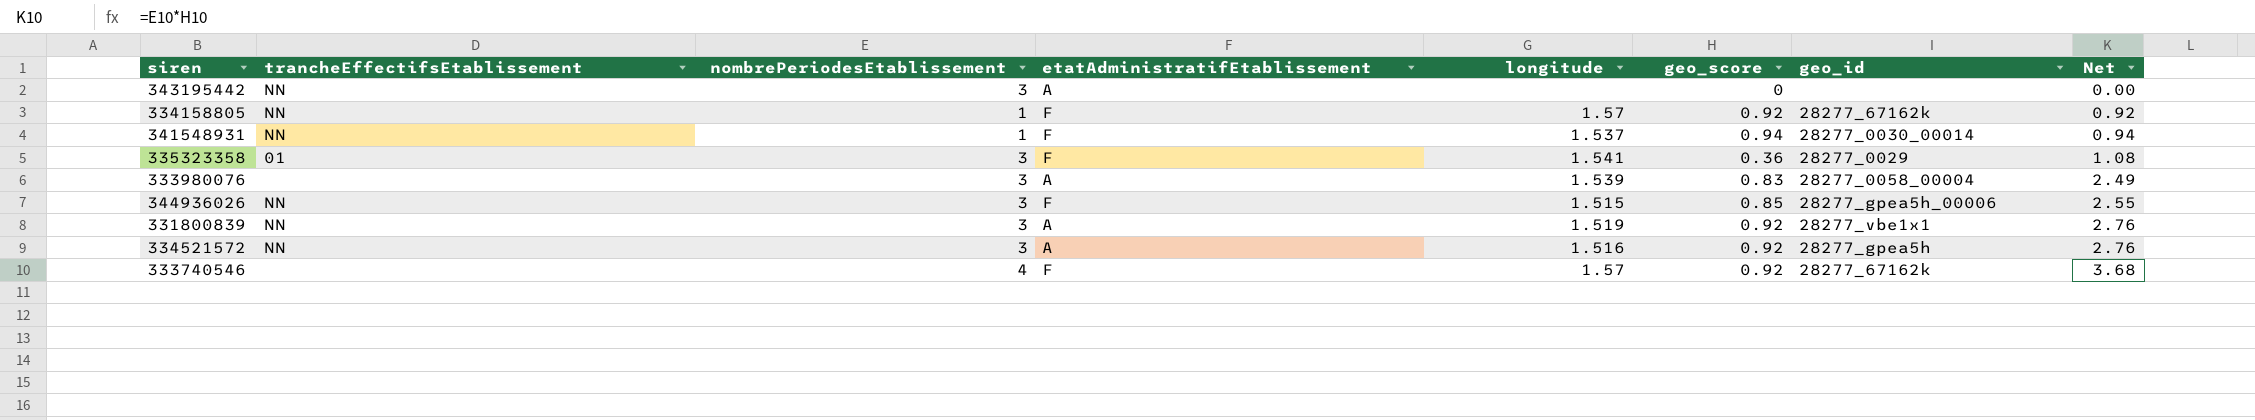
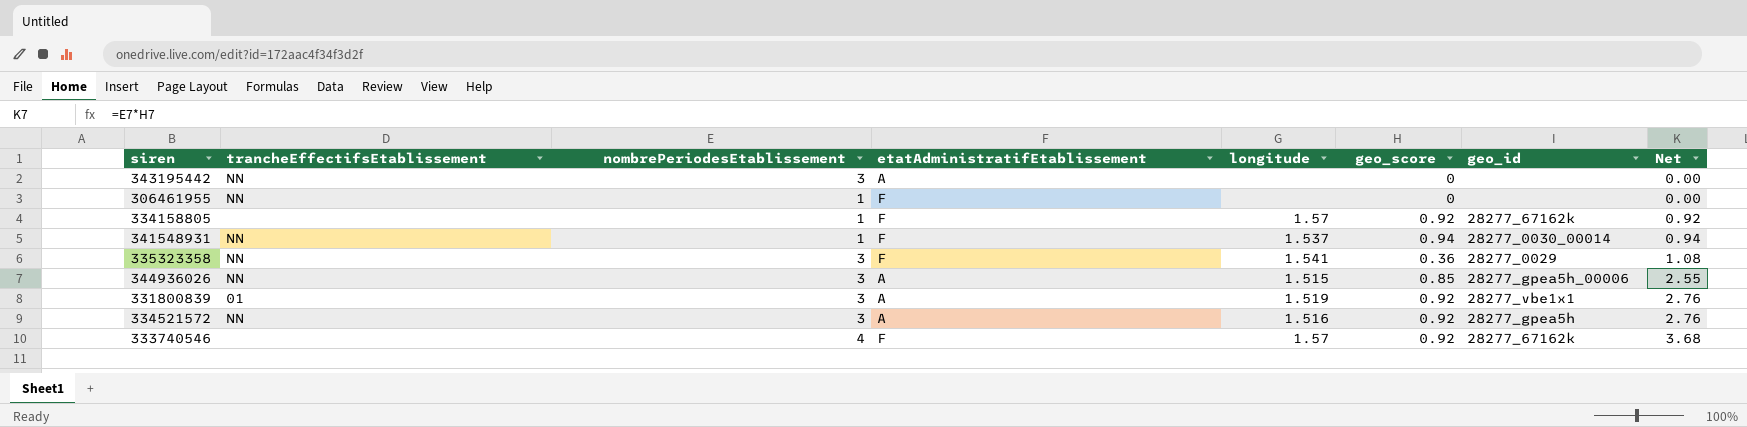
row 333980076: none | 3 | A | 1.539 | 0.83 | 28277_0058_00004 | 2.49 -> none
row 306461955: none -> NN | 1 | F | none | 0 | none | 0.00
334158805 | trancheEffectifsEtablissement: NN -> none
335323358 | trancheEffectifsEtablissement: 01 -> NN
344936026 | etatAdministratifEtablissement: F -> A
331800839 | trancheEffectifsEtablissement: NN -> 01

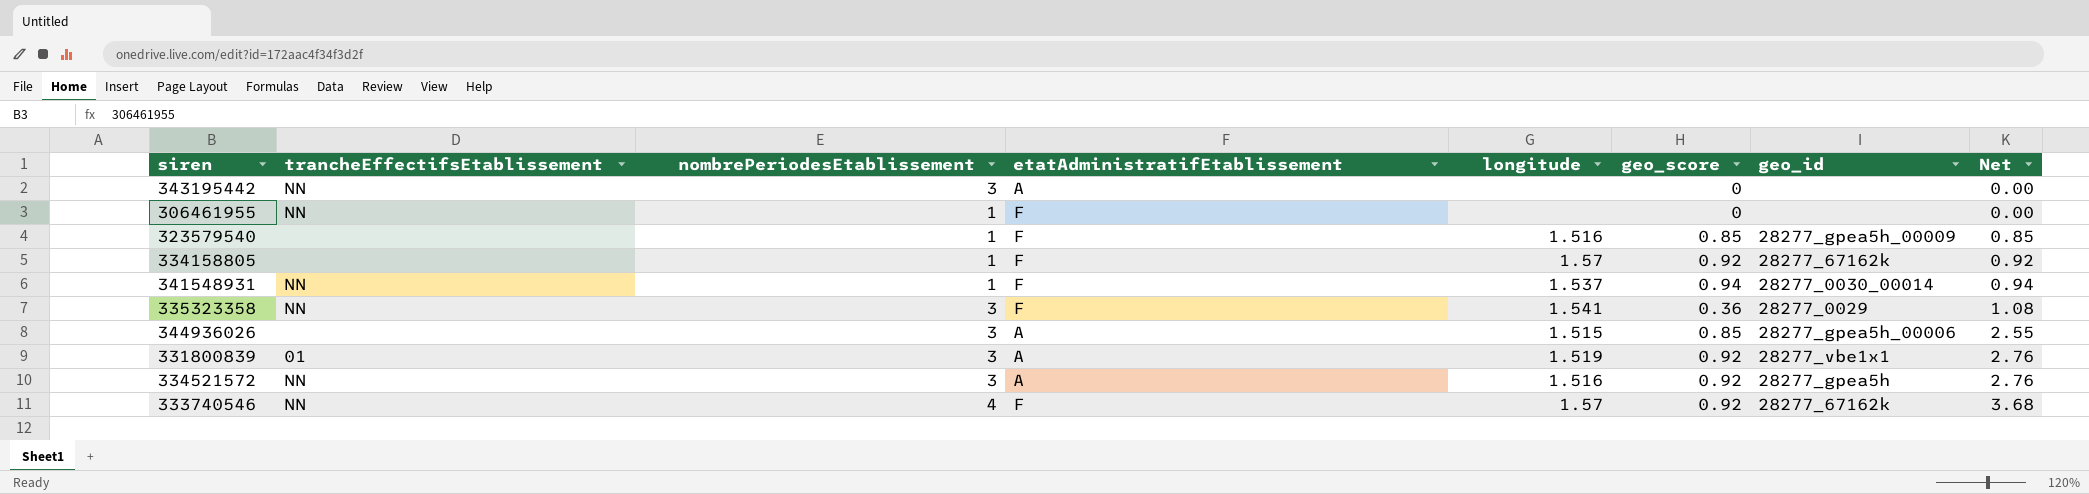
row 323579540: none -> none | 1 | F | 1.516 | 0.85 | 28277_gpea5h_00009 | 0.85
344936026 | trancheEffectifsEtablissement: NN -> none
333740546 | trancheEffectifsEtablissement: none -> NN

